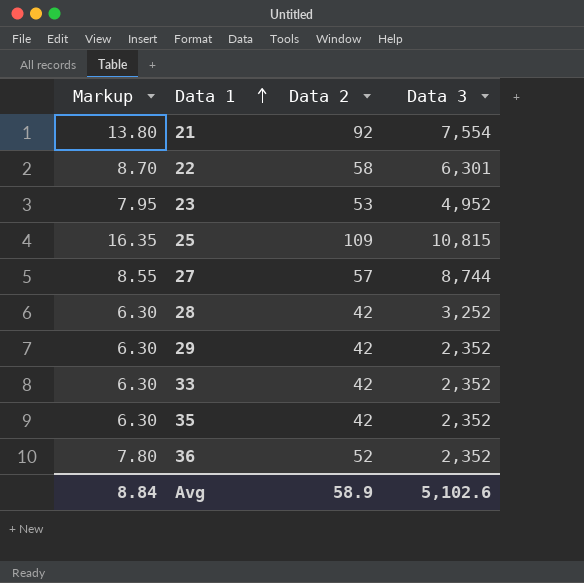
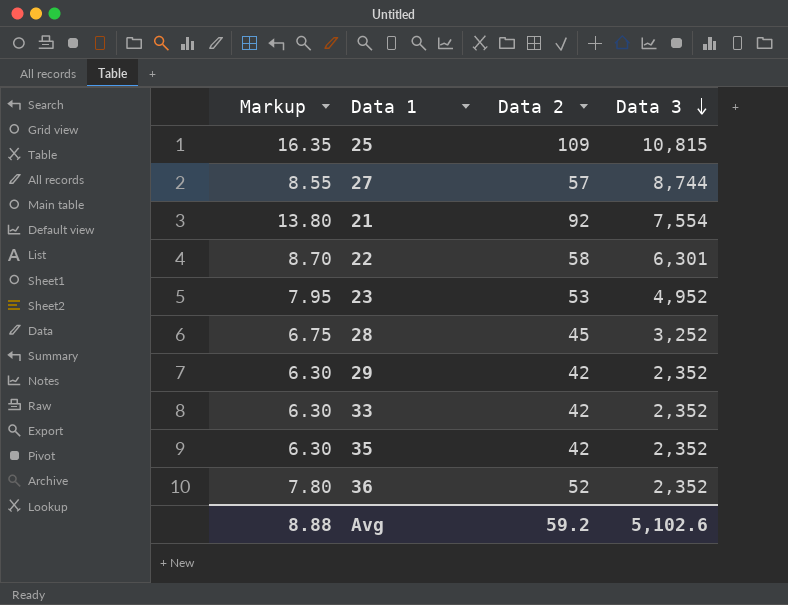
row order: Data 1 ascending -> Data 3 descending
28 | Markup: 6.30 -> 6.75
28 | Data 2: 42 -> 45
Avg | Markup: 8.84 -> 8.88
Avg | Data 2: 58.9 -> 59.2

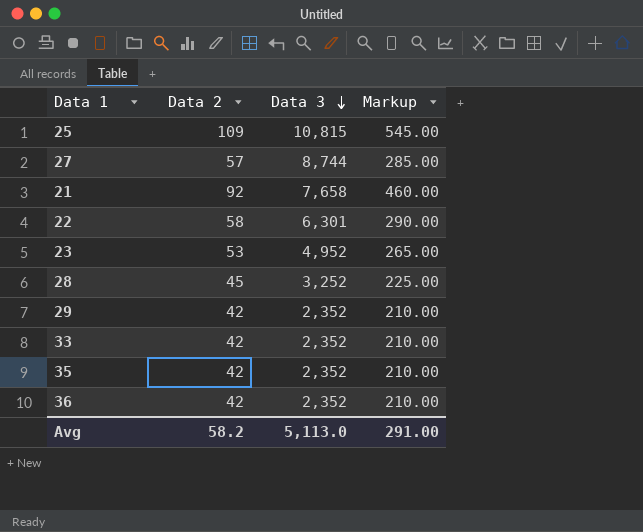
column Markup | formula: [Data 2] * 0.15 -> [Data 2] * 5
column Markup | position: 1 -> 4
21 | Data 3: 7,554 -> 7,658
36 | Data 2: 52 -> 42
Avg | Data 2: 59.2 -> 58.2
Avg | Data 3: 5,102.6 -> 5,113.0
Avg | Markup: 8.88 -> 291.00

